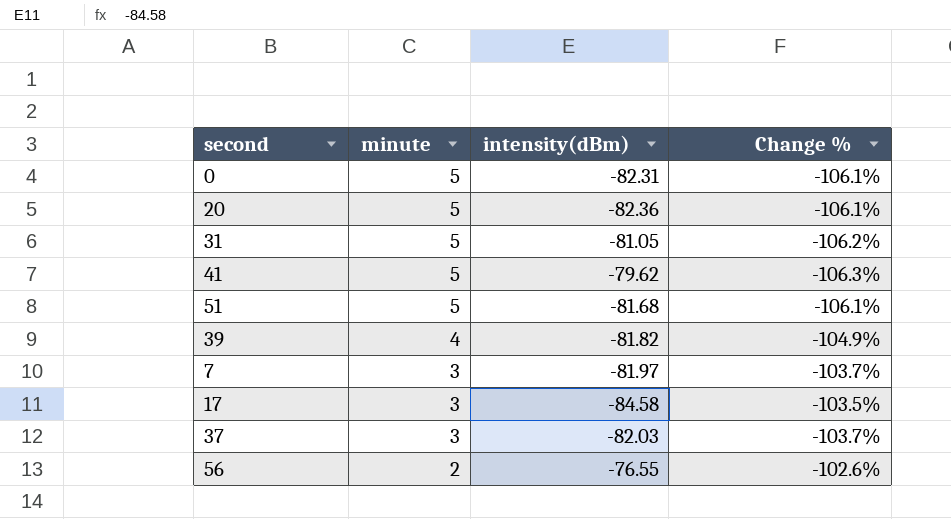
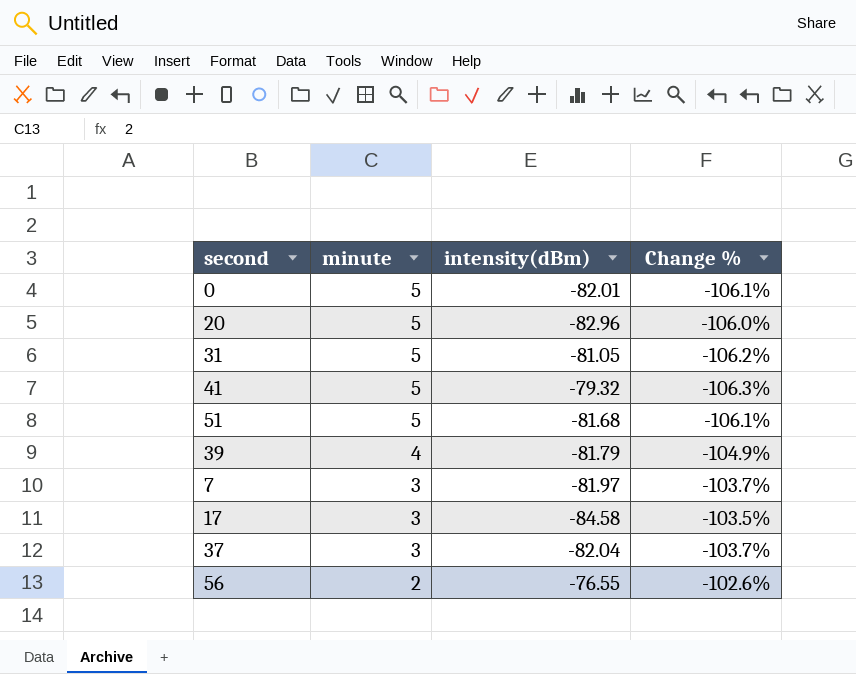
0 | intensity(dBm): -82.31 -> -82.01
20 | intensity(dBm): -82.36 -> -82.96
20 | Change %: -106.1% -> -106.0%
41 | intensity(dBm): -79.62 -> -79.32
39 | intensity(dBm): -81.82 -> -81.79
37 | intensity(dBm): -82.03 -> -82.04

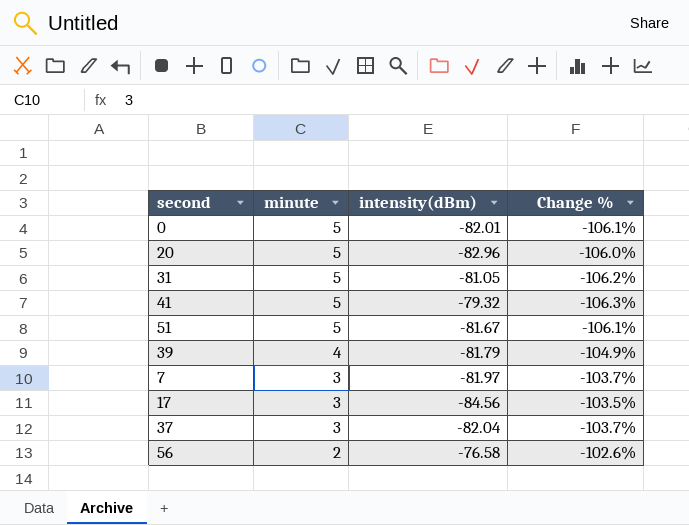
51 | intensity(dBm): -81.68 -> -81.67
17 | intensity(dBm): -84.58 -> -84.56
56 | intensity(dBm): -76.55 -> -76.58

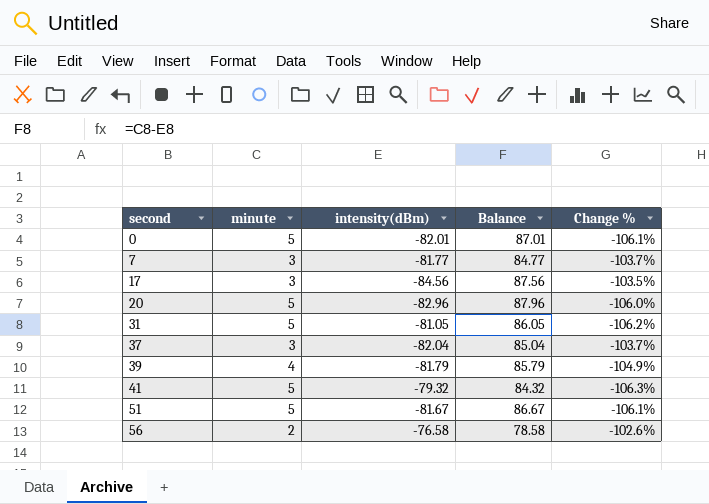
row order: minute descending -> second ascending
column Balance | formula: none -> [minute] - [intensity(dBm)]
7 | intensity(dBm): -81.97 -> -81.77

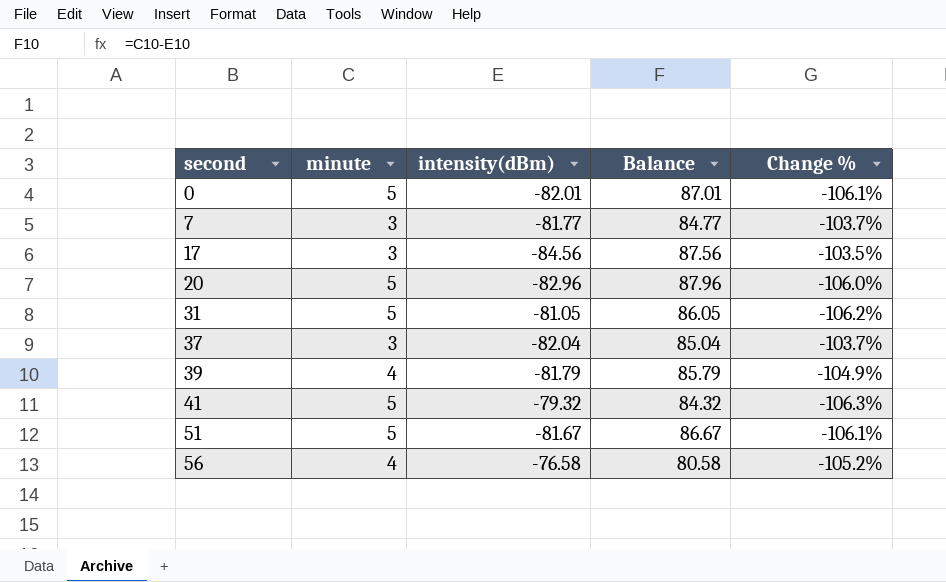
56 | minute: 2 -> 4
56 | Balance: 78.58 -> 80.58
56 | Change %: -102.6% -> -105.2%

